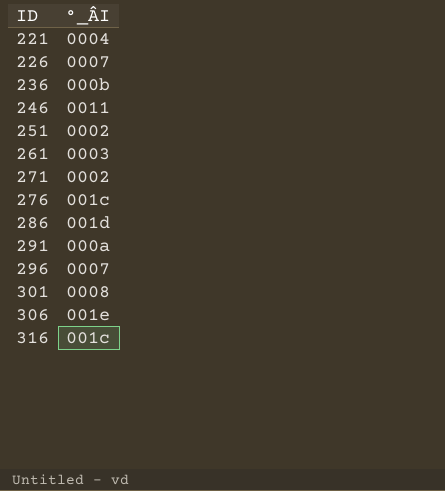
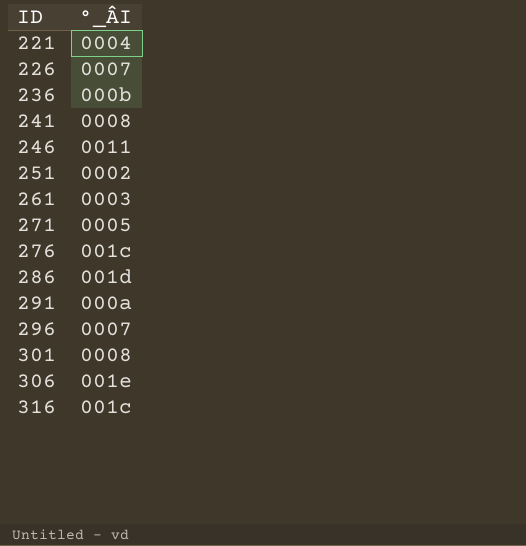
row 241: none -> 0008
271 | °_ÂI: 0002 -> 0005

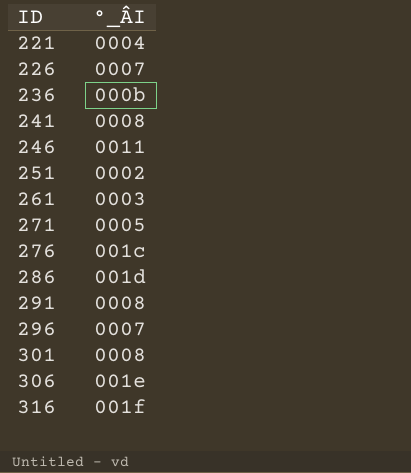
291 | °_ÂI: 000a -> 0008
316 | °_ÂI: 001c -> 001f

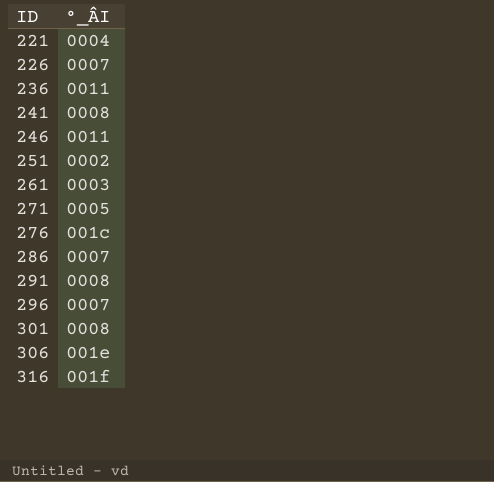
236 | °_ÂI: 000b -> 0011
286 | °_ÂI: 001d -> 0007

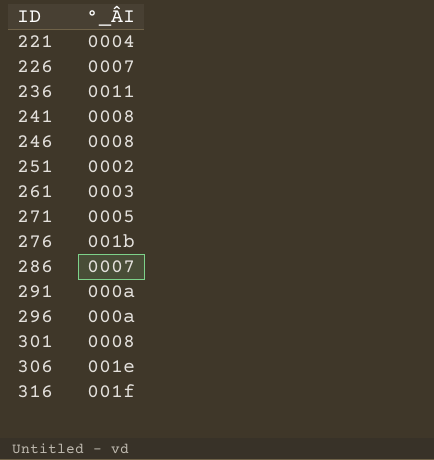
246 | °_ÂI: 0011 -> 0008
276 | °_ÂI: 001c -> 001b
291 | °_ÂI: 0008 -> 000a
296 | °_ÂI: 0007 -> 000a

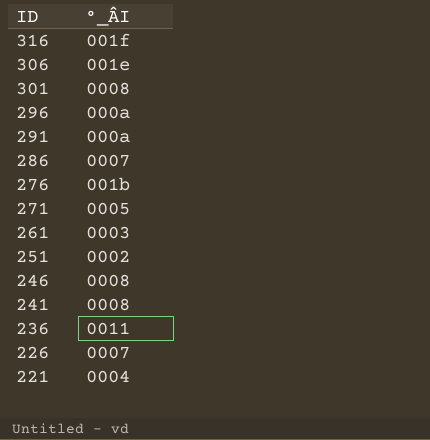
row order: ID ascending -> ID descending

